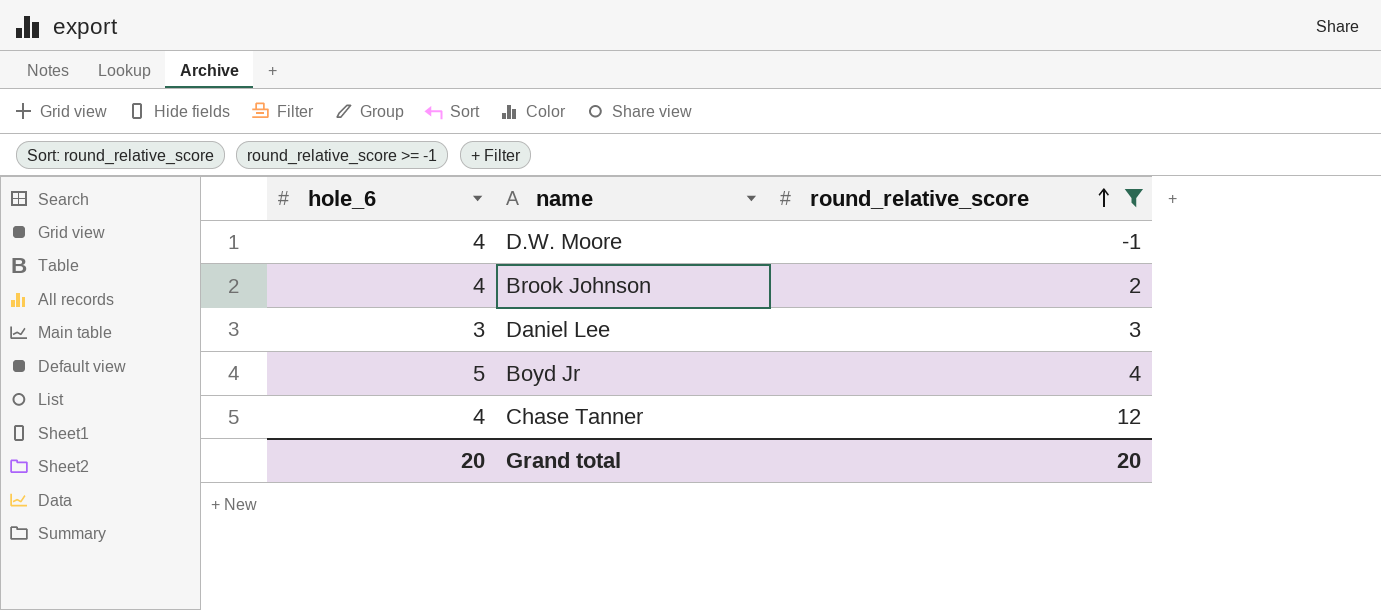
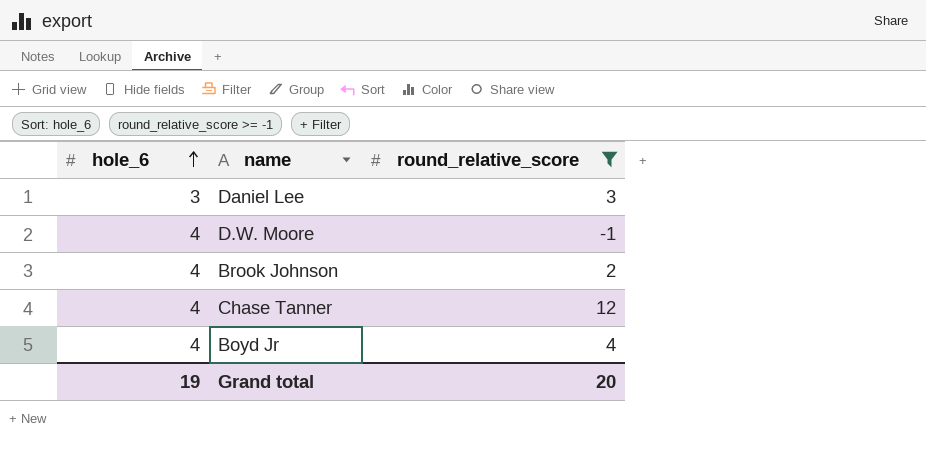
row order: round_relative_score ascending -> hole_6 ascending
Boyd Jr | hole_6: 5 -> 4
Grand total | hole_6: 20 -> 19

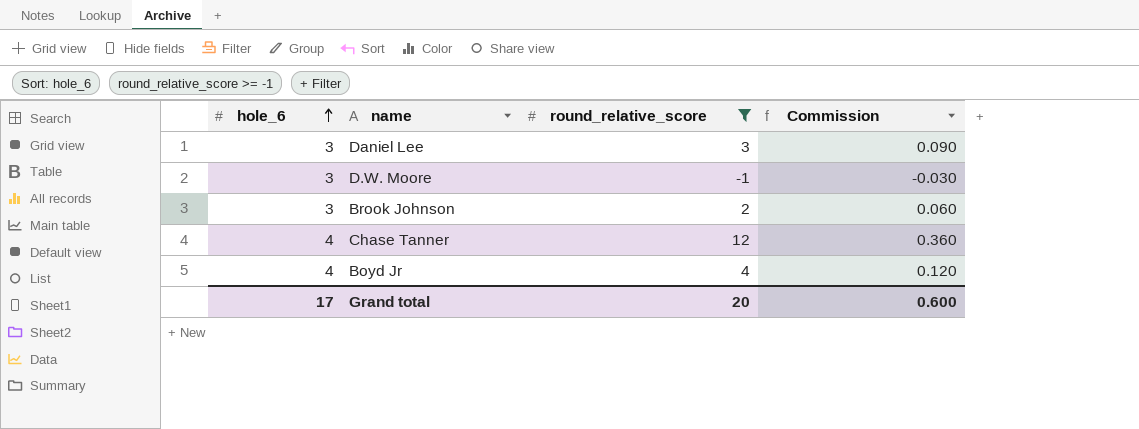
column Commission | formula: none -> [round_relative_score] * 0.03
D.W. Moore | hole_6: 4 -> 3
Brook Johnson | hole_6: 4 -> 3
Grand total | hole_6: 19 -> 17

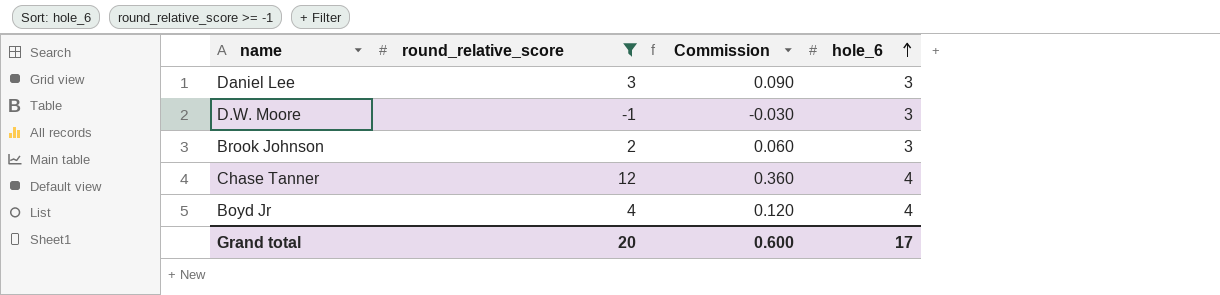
column hole_6 | position: 1 -> 4

